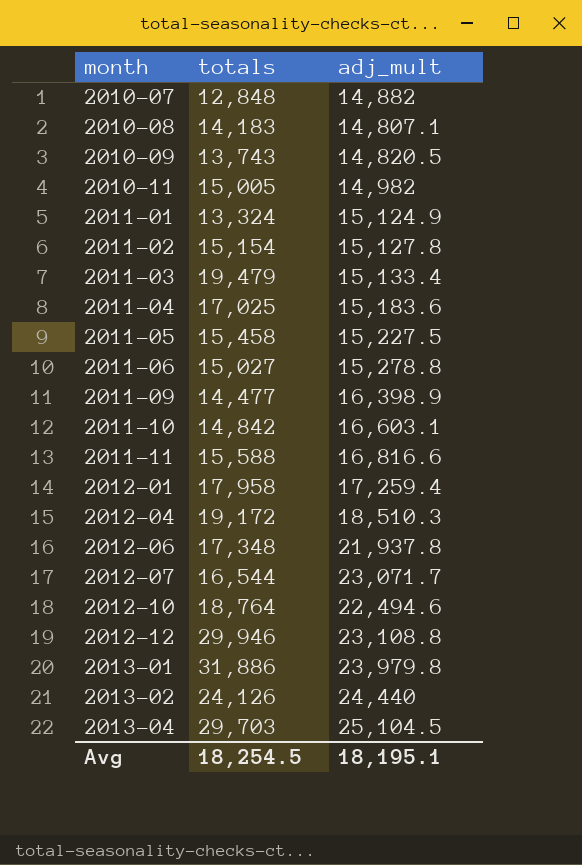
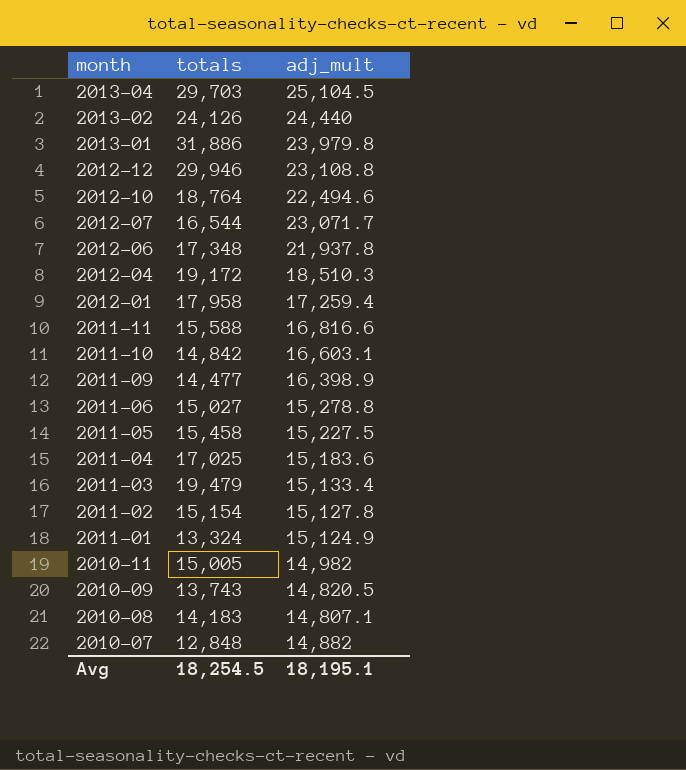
row order: month ascending -> month descending

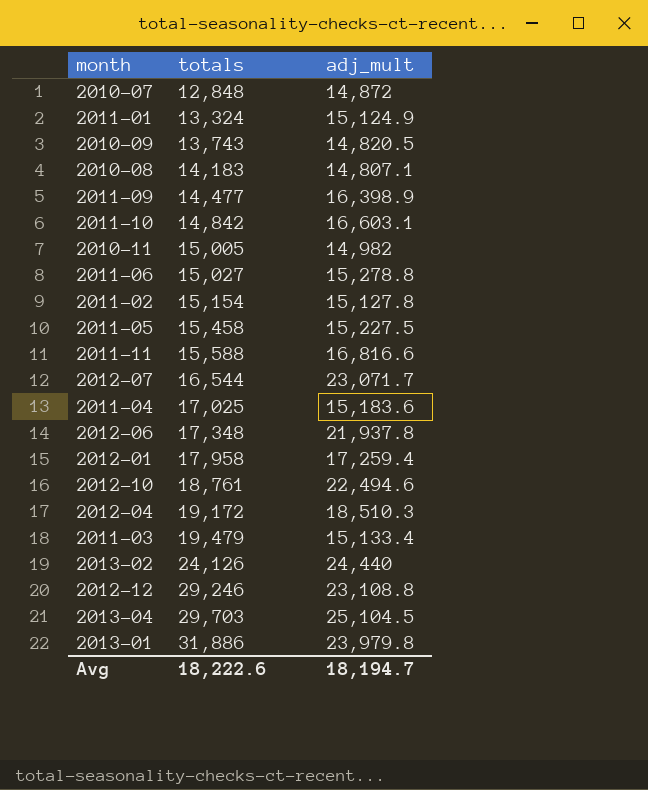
row order: month descending -> totals ascending
2010-07 | adj_mult: 14,882 -> 14,872
2012-10 | totals: 18,764 -> 18,761
2012-12 | totals: 29,946 -> 29,246
Avg | totals: 18,254.5 -> 18,222.6
Avg | adj_mult: 18,195.1 -> 18,194.7

